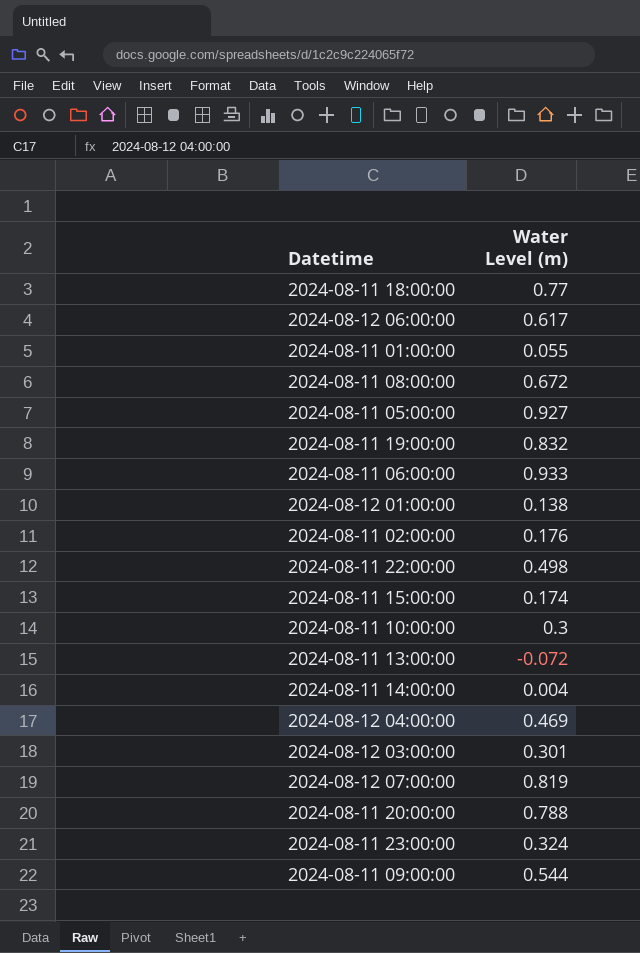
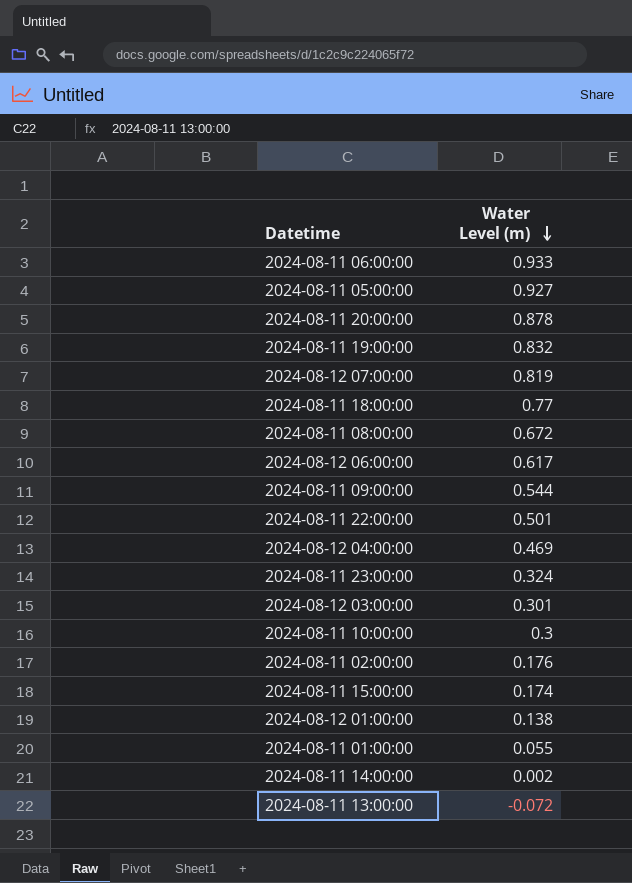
row order: none -> Water Level (m) descending
2024-08-11 20:00:00 | Water Level (m): 0.788 -> 0.878
2024-08-11 22:00:00 | Water Level (m): 0.498 -> 0.501
2024-08-11 14:00:00 | Water Level (m): 0.004 -> 0.002

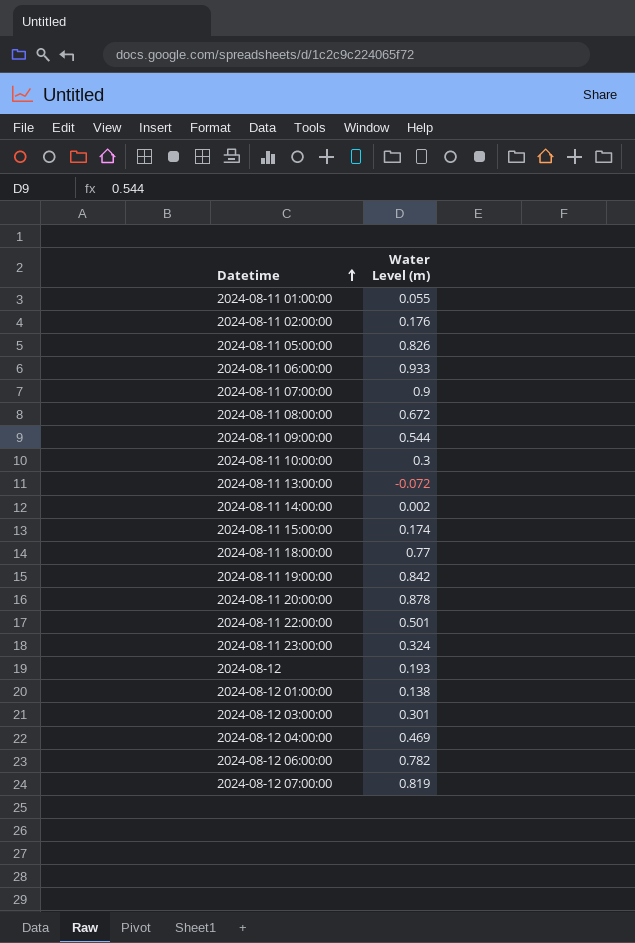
row order: Water Level (m) descending -> Datetime ascending
2024-08-11 05:00:00 | Water Level (m): 0.927 -> 0.826
row 2024-08-11 07:00:00: none -> 0.9
2024-08-11 19:00:00 | Water Level (m): 0.832 -> 0.842
row 2024-08-12: none -> 0.193
2024-08-12 06:00:00 | Water Level (m): 0.617 -> 0.782

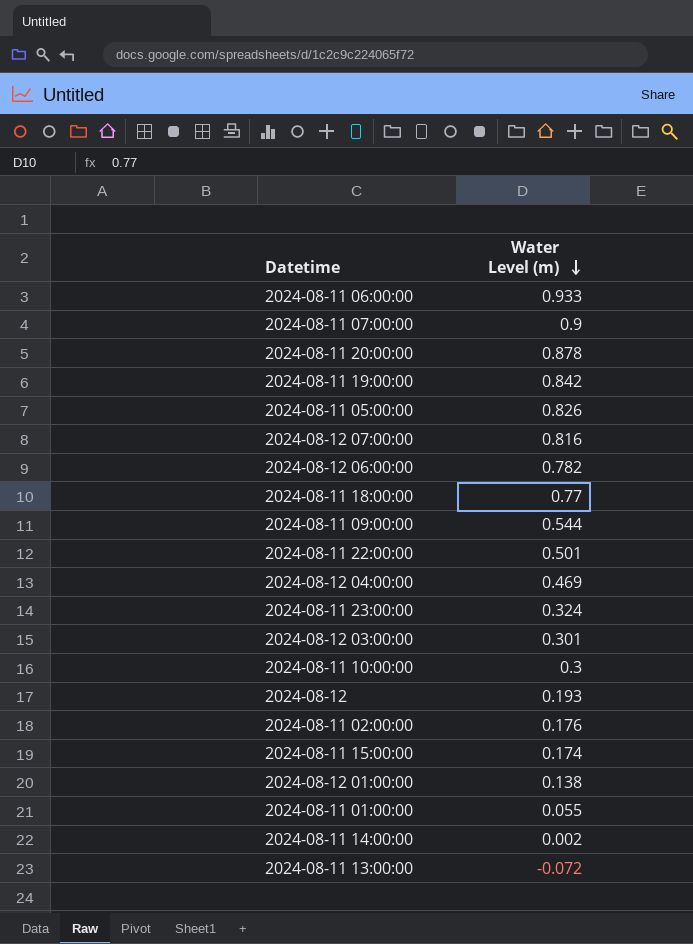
row order: Datetime ascending -> Water Level (m) descending
row 2024-08-11 08:00:00: 0.672 -> none
2024-08-12 07:00:00 | Water Level (m): 0.819 -> 0.816

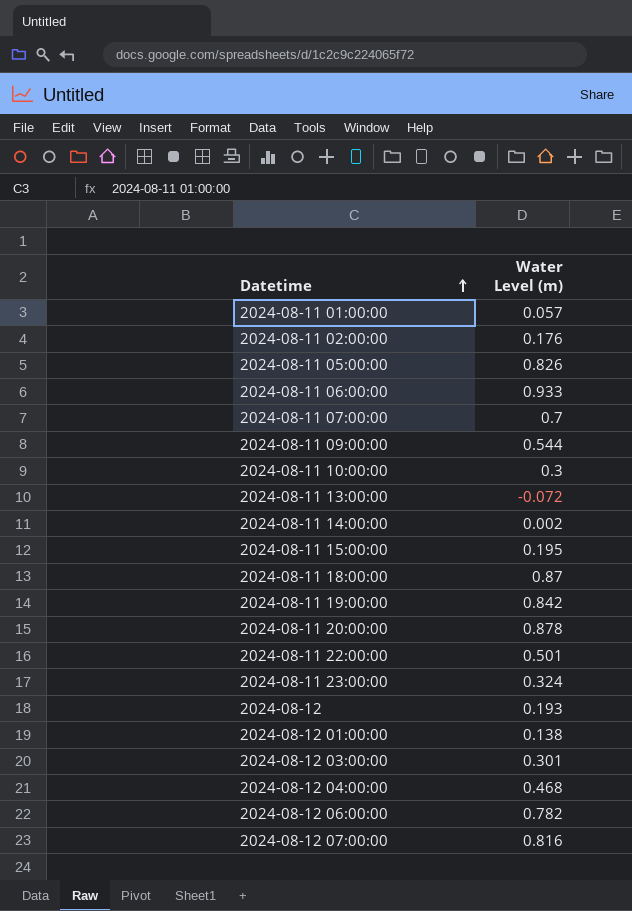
row order: Water Level (m) descending -> Datetime ascending
2024-08-11 01:00:00 | Water Level (m): 0.055 -> 0.057
2024-08-11 07:00:00 | Water Level (m): 0.9 -> 0.7
2024-08-11 15:00:00 | Water Level (m): 0.174 -> 0.195
2024-08-11 18:00:00 | Water Level (m): 0.77 -> 0.87
2024-08-12 04:00:00 | Water Level (m): 0.469 -> 0.468

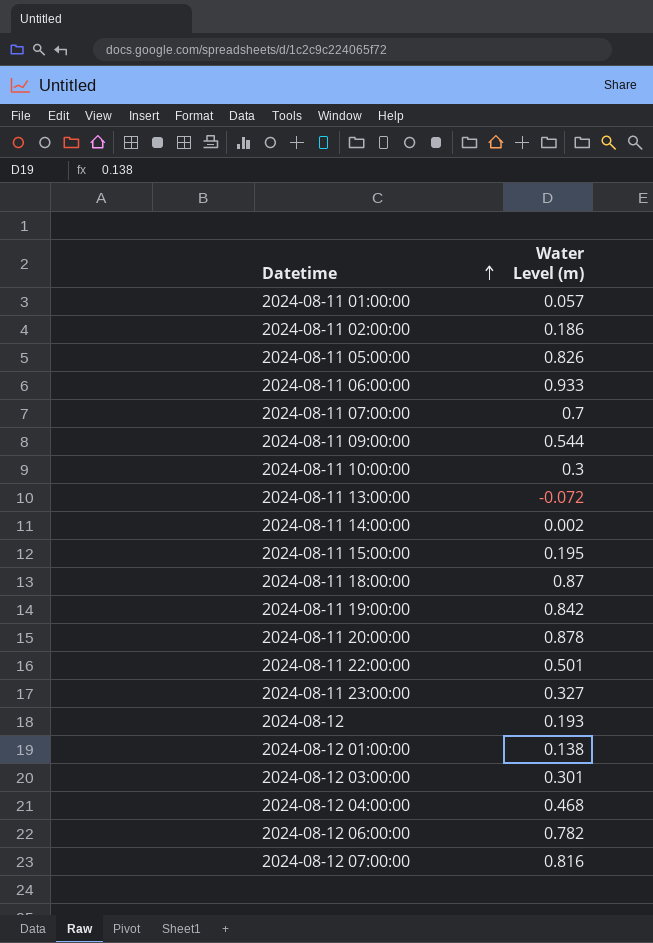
2024-08-11 02:00:00 | Water Level (m): 0.176 -> 0.186
2024-08-11 23:00:00 | Water Level (m): 0.324 -> 0.327

